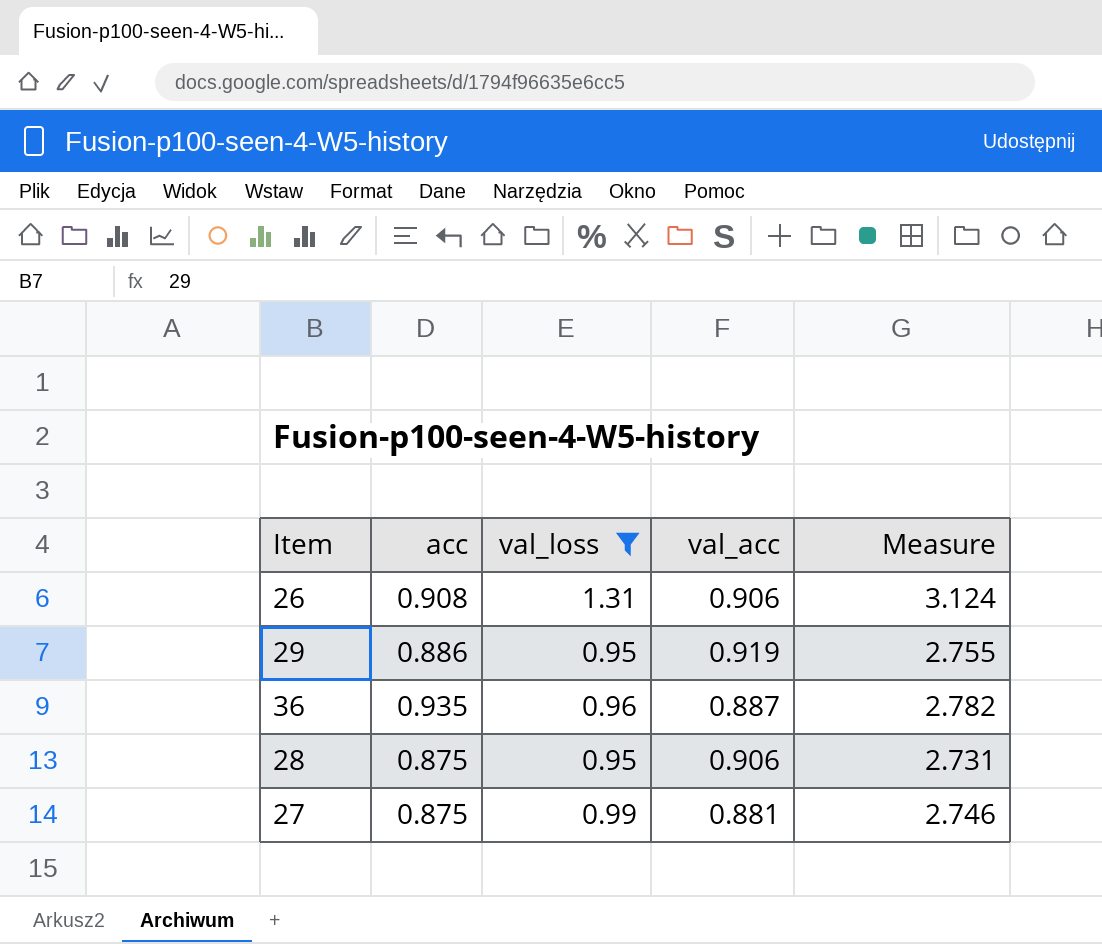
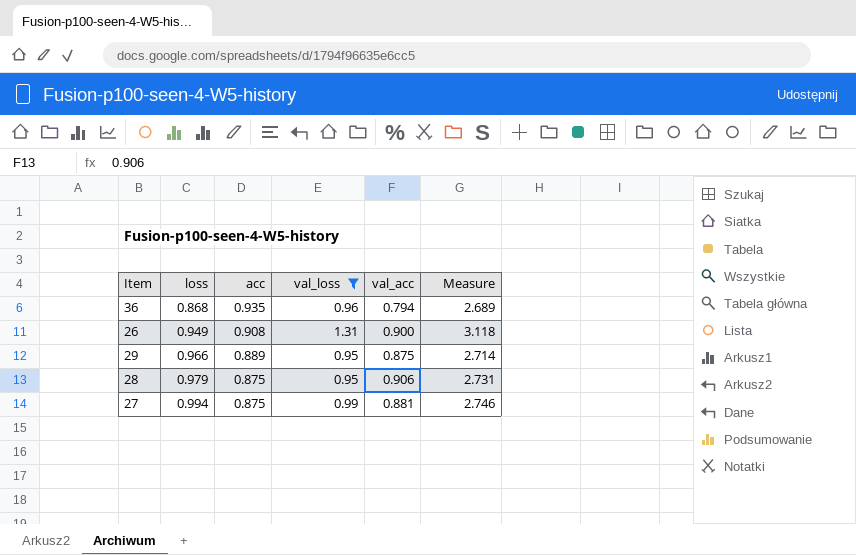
row order: none -> loss ascending
column loss | position: none -> 2
36 | val_acc: 0.887 -> 0.794
36 | Measure: 2.782 -> 2.689
26 | val_acc: 0.906 -> 0.900
26 | Measure: 3.124 -> 3.118
29 | acc: 0.886 -> 0.889
29 | val_acc: 0.919 -> 0.875
29 | Measure: 2.755 -> 2.714

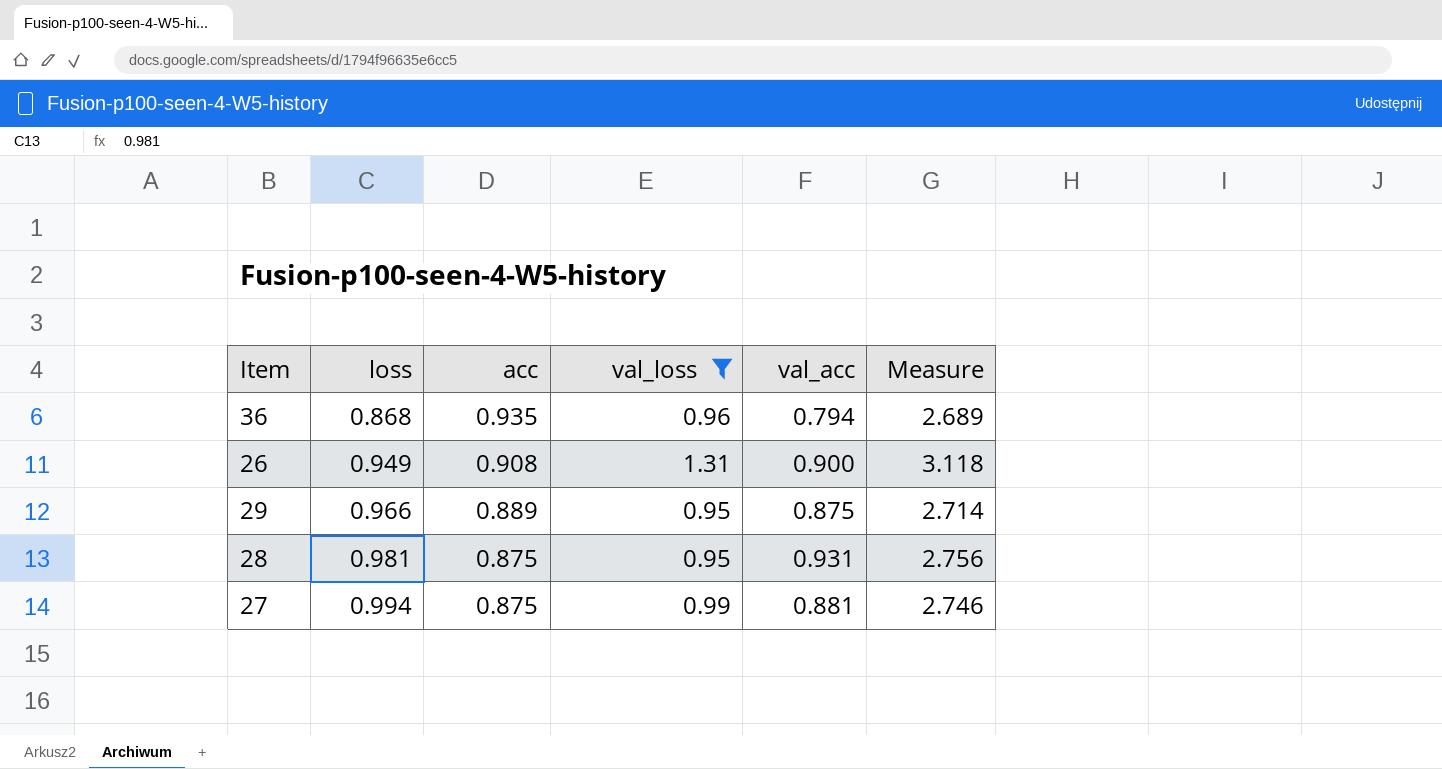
28 | loss: 0.979 -> 0.981
28 | val_acc: 0.906 -> 0.931
28 | Measure: 2.731 -> 2.756

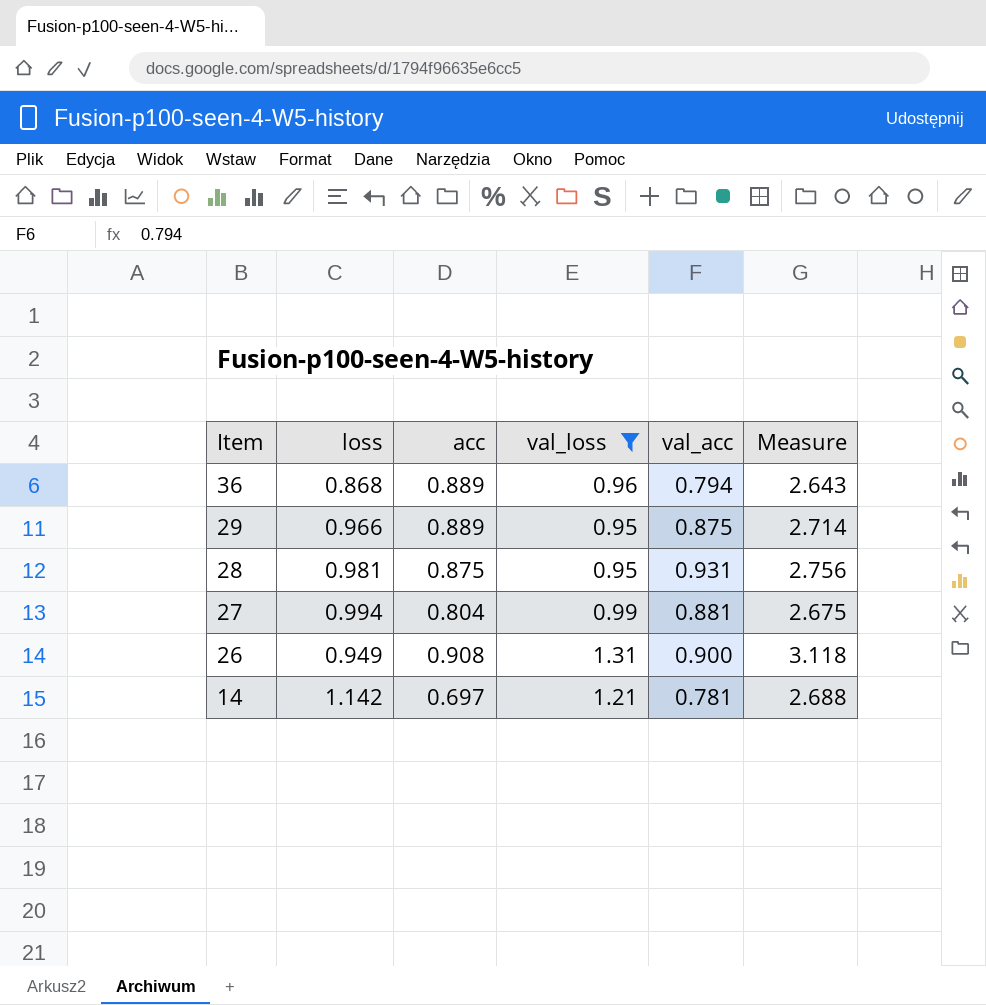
row order: loss ascending -> Item descending
36 | acc: 0.935 -> 0.889
36 | Measure: 2.689 -> 2.643
27 | acc: 0.875 -> 0.804
27 | Measure: 2.746 -> 2.675
row 14: none -> 1.142 | 0.697 | 1.21 | 0.781 | 2.688

